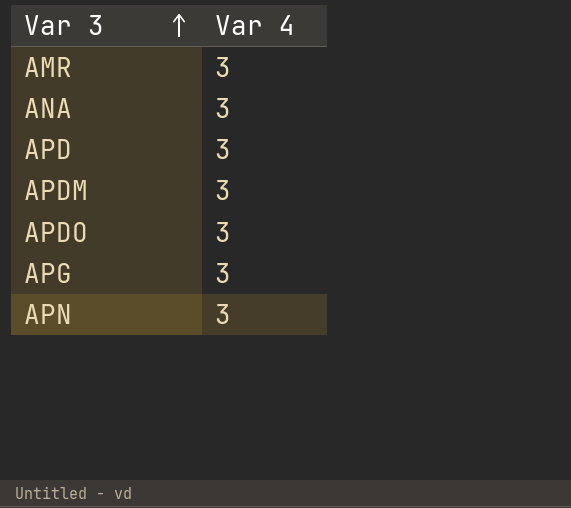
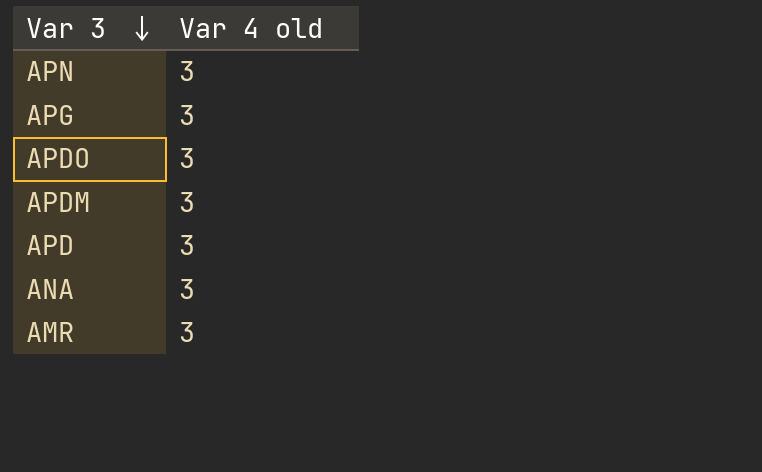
row order: Var 3 ascending -> Var 3 descending
column name: Var 4 -> Var 4 old

